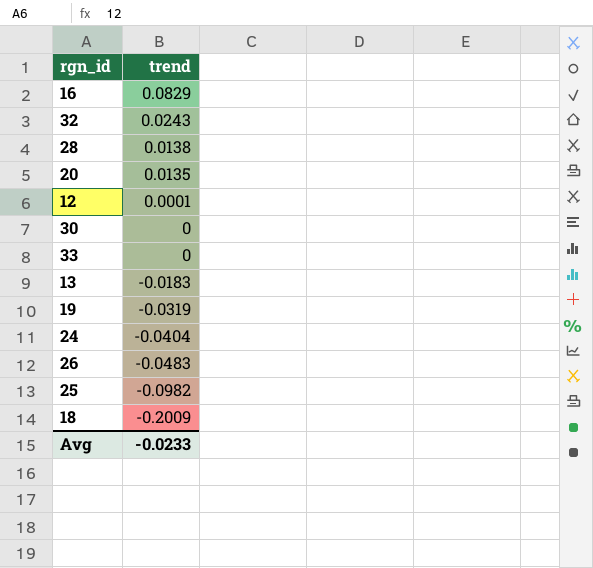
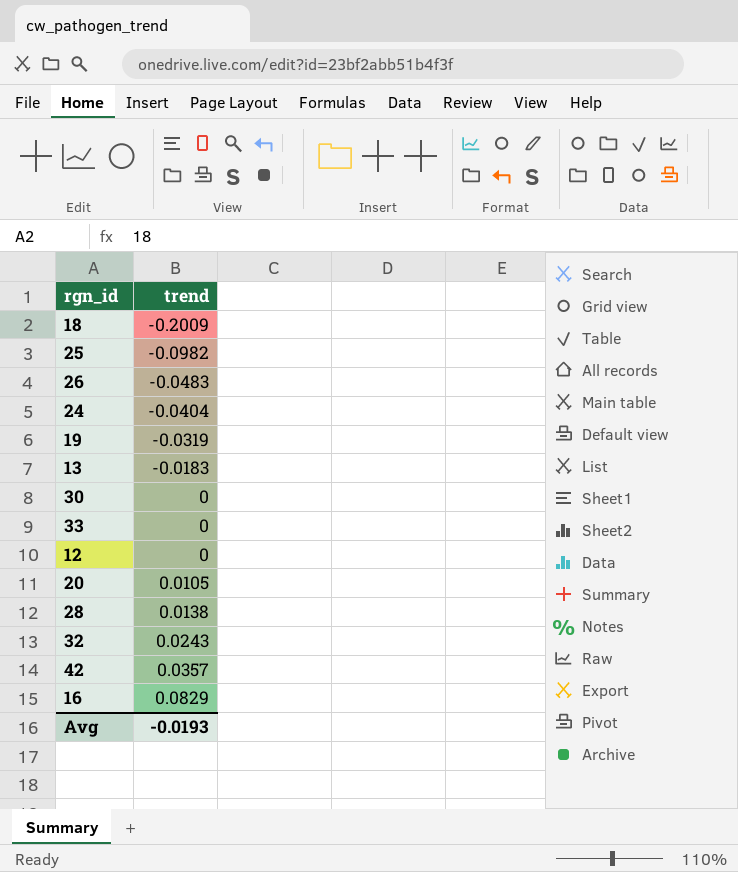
row order: trend descending -> trend ascending
12 | trend: 0.0001 -> 0
20 | trend: 0.0135 -> 0.0105
row 42: none -> 0.0357
Avg | trend: -0.0233 -> -0.0193

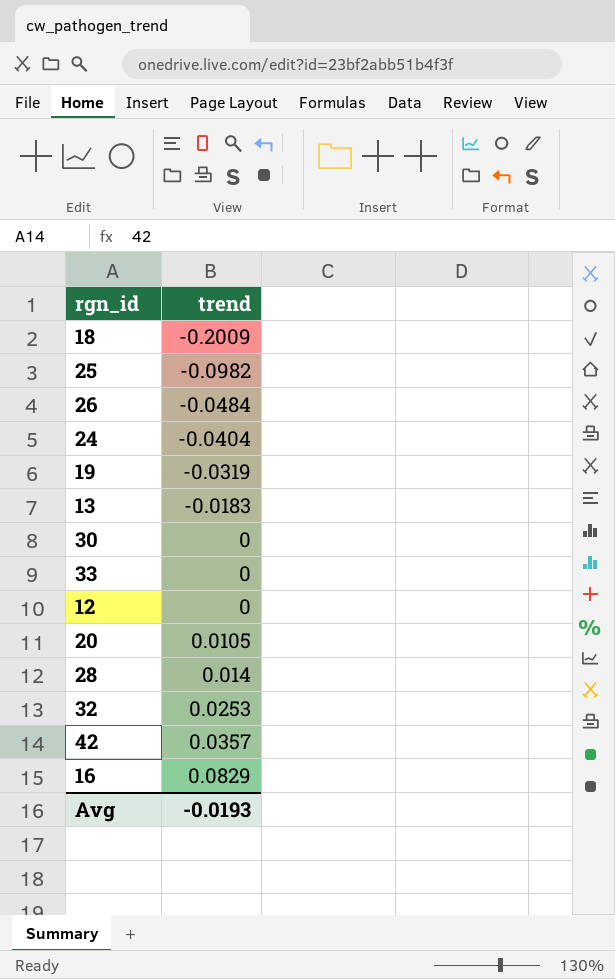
26 | trend: -0.0483 -> -0.0484
28 | trend: 0.0138 -> 0.014
32 | trend: 0.0243 -> 0.0253

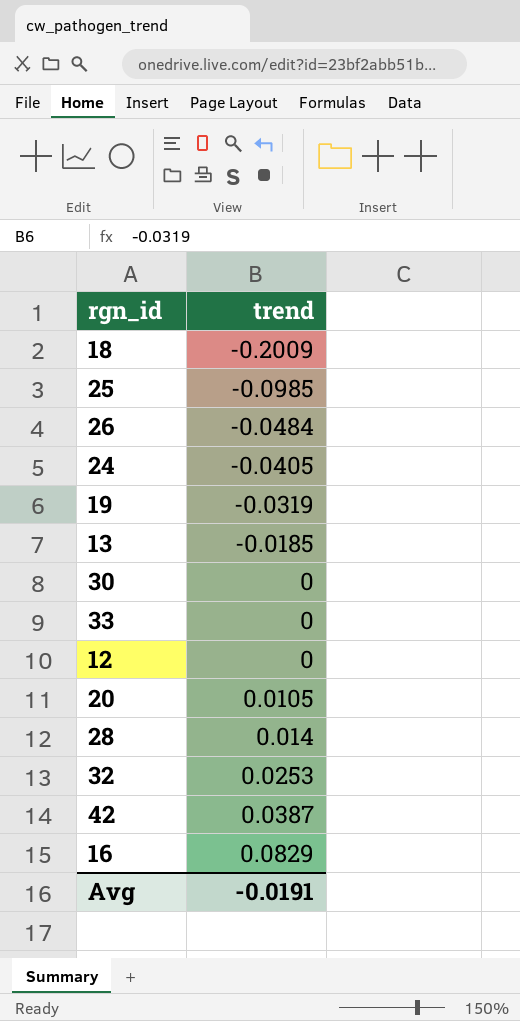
25 | trend: -0.0982 -> -0.0985
24 | trend: -0.0404 -> -0.0405
13 | trend: -0.0183 -> -0.0185
42 | trend: 0.0357 -> 0.0387
Avg | trend: -0.0193 -> -0.0191

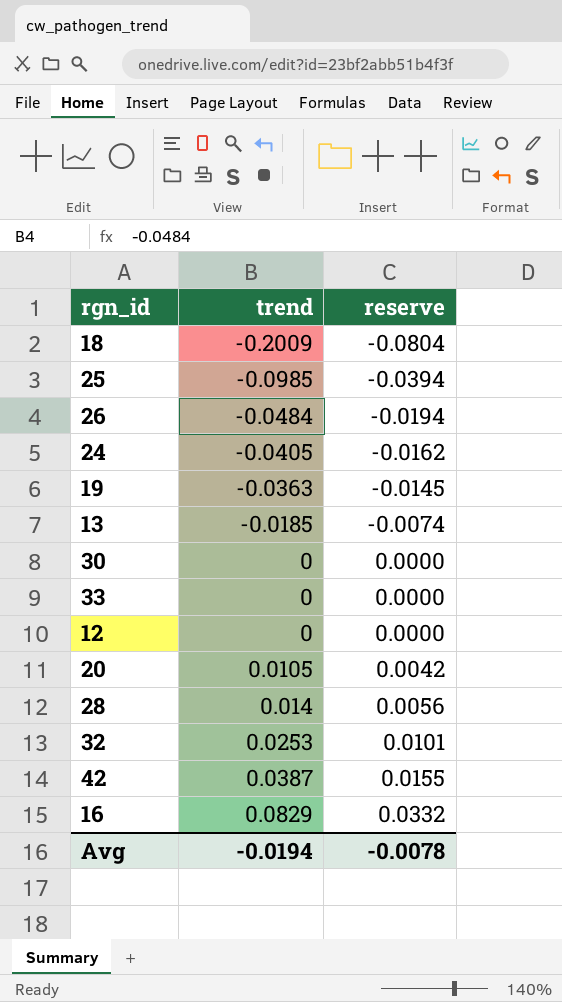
column reserve | formula: none -> [trend] * 0.4
19 | trend: -0.0319 -> -0.0363
Avg | trend: -0.0191 -> -0.0194

